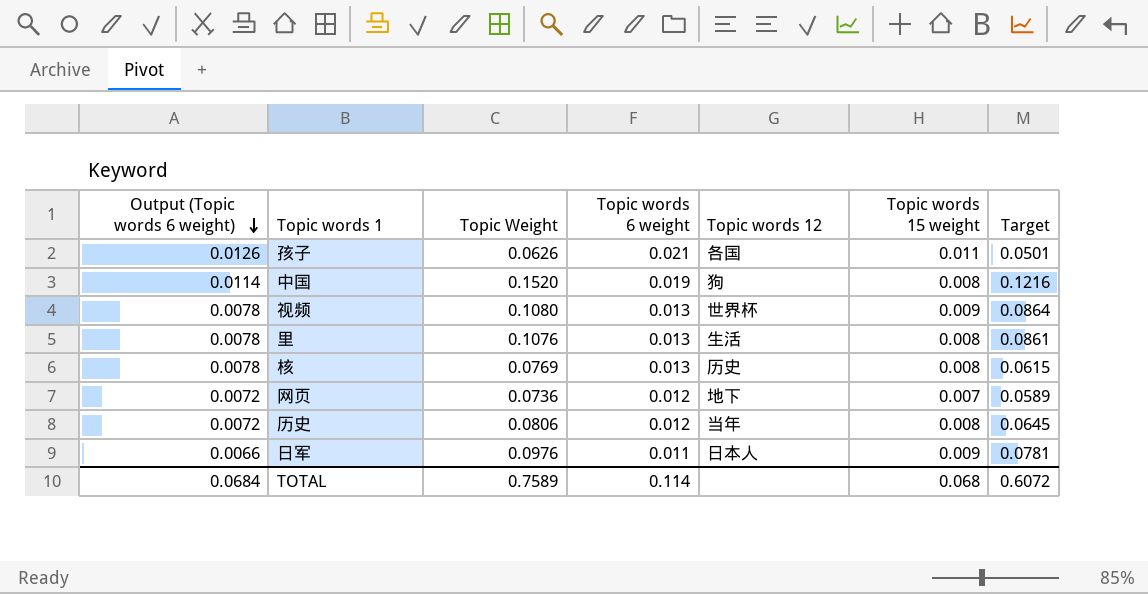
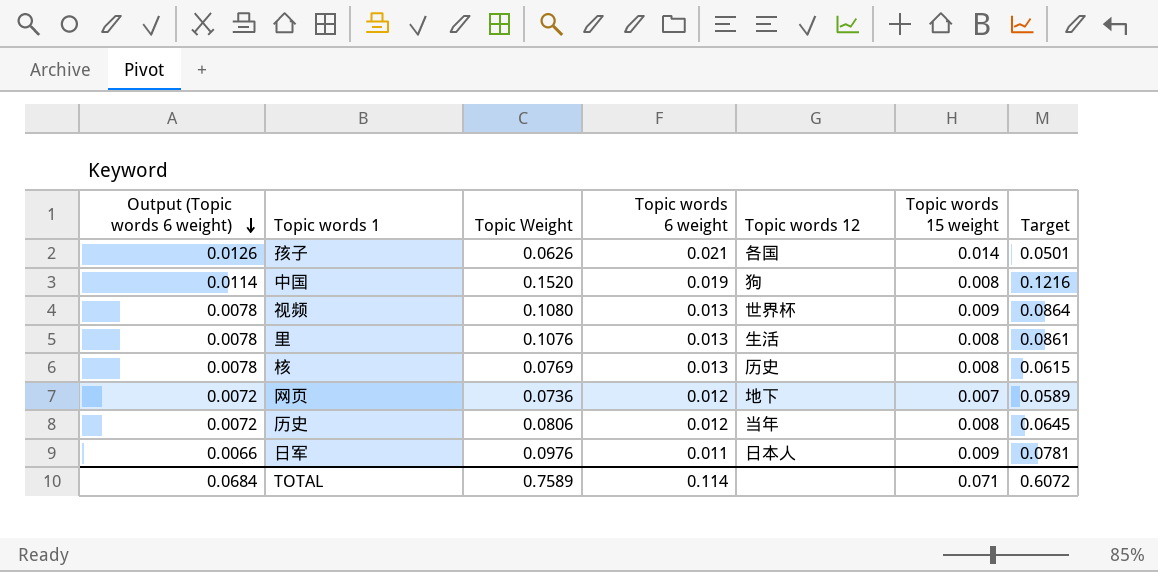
孩子 | Topic words 15 weight: 0.011 -> 0.014
TOTAL | Topic words 15 weight: 0.068 -> 0.071

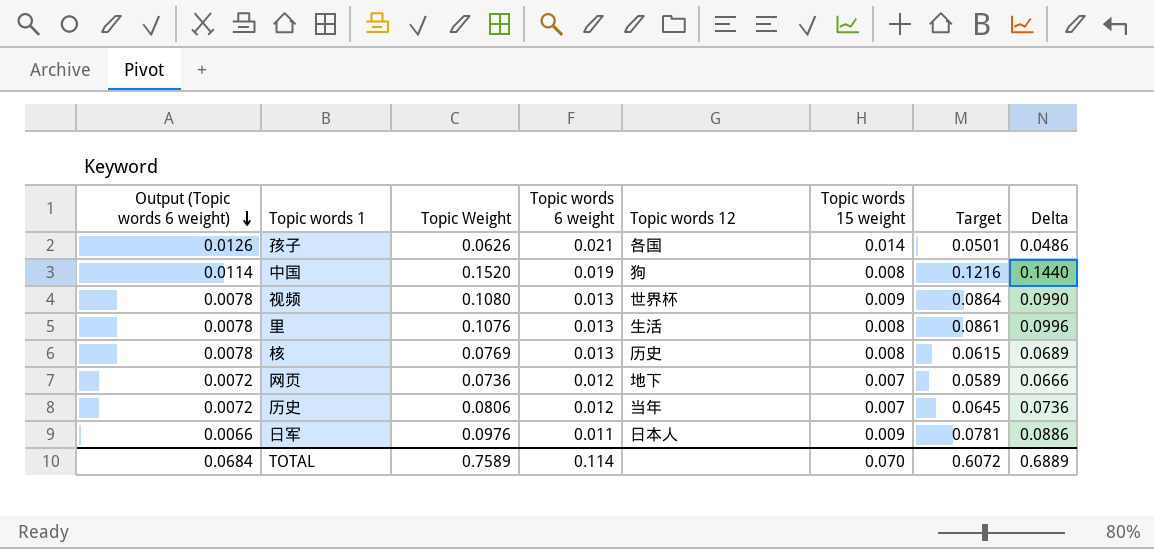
column Delta | formula: none -> [Topic Weight] - [Topic words 15 weight]
历史 | Topic words 15 weight: 0.008 -> 0.007
TOTAL | Topic words 15 weight: 0.071 -> 0.070

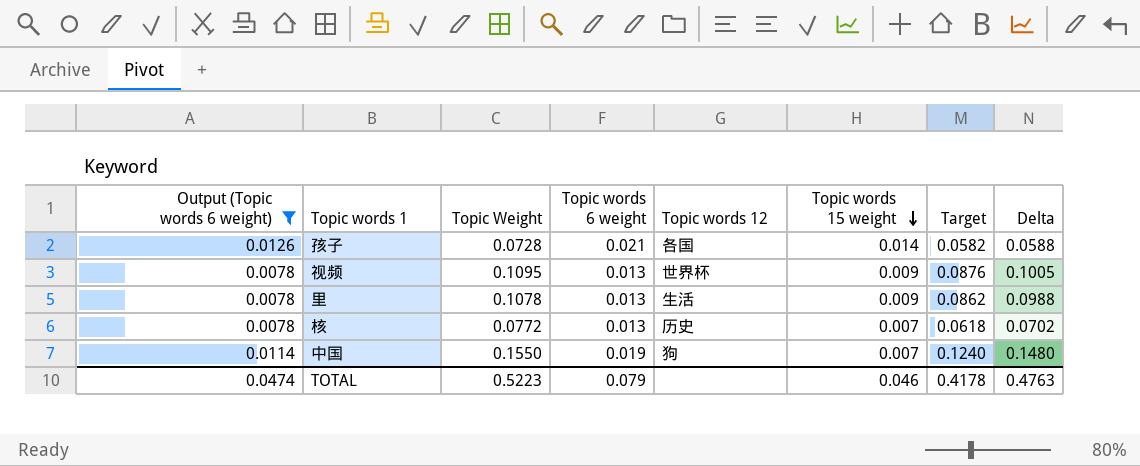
filter: none -> Output (Topic words 6 weight) >= 0.0078
row order: Output (Topic words 6 weight) descending -> Topic words 15 weight descending
孩子 | Topic Weight: 0.0626 -> 0.0728
孩子 | Target: 0.0501 -> 0.0582
孩子 | Delta: 0.0486 -> 0.0588
视频 | Topic Weight: 0.1080 -> 0.1095
视频 | Target: 0.0864 -> 0.0876
视频 | Delta: 0.0990 -> 0.1005
里 | Topic Weight: 0.1076 -> 0.1078
里 | Topic words 15 weight: 0.008 -> 0.009
里 | Target: 0.0861 -> 0.0862
里 | Delta: 0.0996 -> 0.0988
核 | Topic Weight: 0.0769 -> 0.0772
核 | Topic words 15 weight: 0.008 -> 0.007
核 | Target: 0.0615 -> 0.0618
核 | Delta: 0.0689 -> 0.0702
中国 | Topic Weight: 0.1520 -> 0.1550
中国 | Topic words 15 weight: 0.008 -> 0.007
中国 | Target: 0.1216 -> 0.1240
中国 | Delta: 0.1440 -> 0.1480
TOTAL | Output (Topic words 6 weight): 0.0684 -> 0.0474
TOTAL | Topic Weight: 0.7589 -> 0.5223
TOTAL | Topic words 6 weight: 0.114 -> 0.079
TOTAL | Topic words 15 weight: 0.070 -> 0.046
TOTAL | Target: 0.6072 -> 0.4178
TOTAL | Delta: 0.6889 -> 0.4763

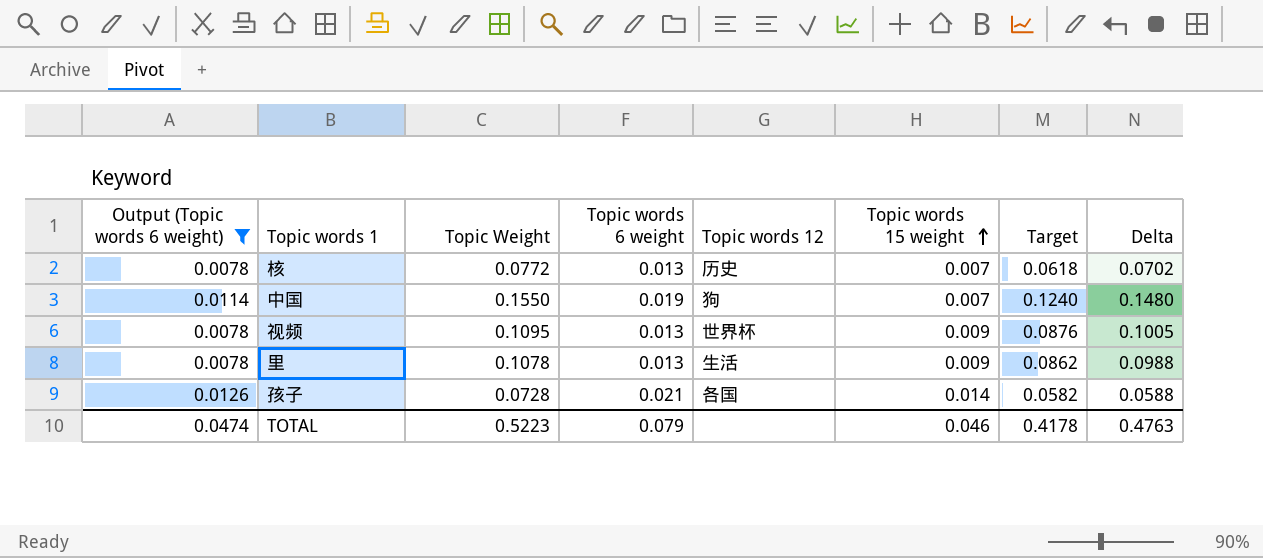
row order: Topic words 15 weight descending -> Topic words 15 weight ascending

